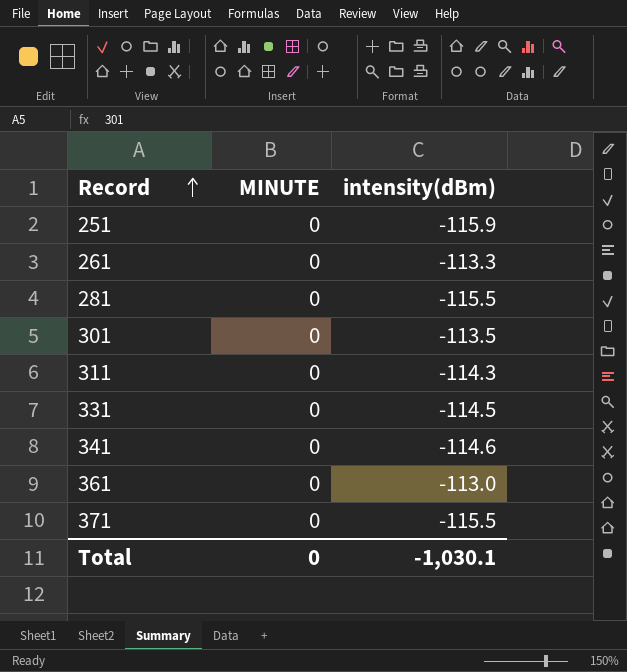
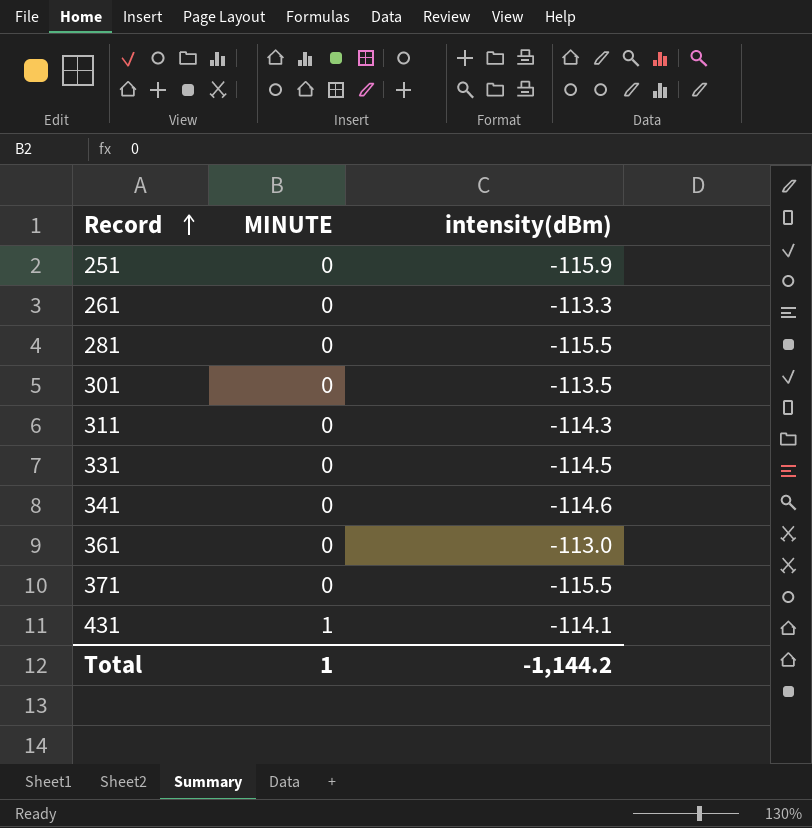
row 431: none -> 1 | -114.1
Total | MINUTE: 0 -> 1
Total | intensity(dBm): -1,030.1 -> -1,144.2

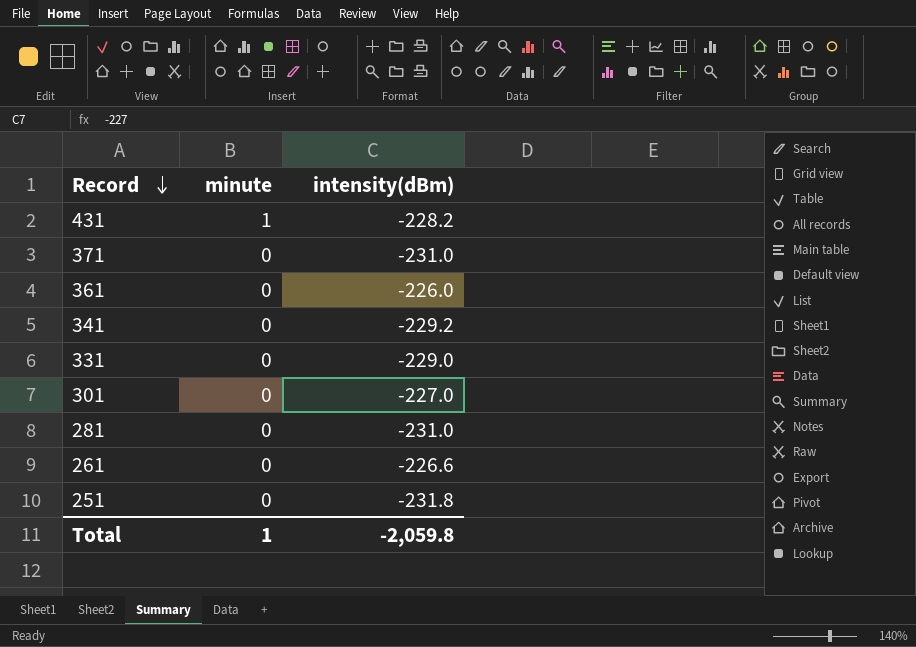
row order: Record ascending -> Record descending
column name: MINUTE -> minute
row 311: 0 | -114.3 -> none
431 | intensity(dBm): -114.1 -> -228.2
371 | intensity(dBm): -115.5 -> -231.0
361 | intensity(dBm): -113.0 -> -226.0
341 | intensity(dBm): -114.6 -> -229.2
331 | intensity(dBm): -114.5 -> -229.0
301 | intensity(dBm): -113.5 -> -227.0
281 | intensity(dBm): -115.5 -> -231.0
261 | intensity(dBm): -113.3 -> -226.6
251 | intensity(dBm): -115.9 -> -231.8
Total | intensity(dBm): -1,144.2 -> -2,059.8

